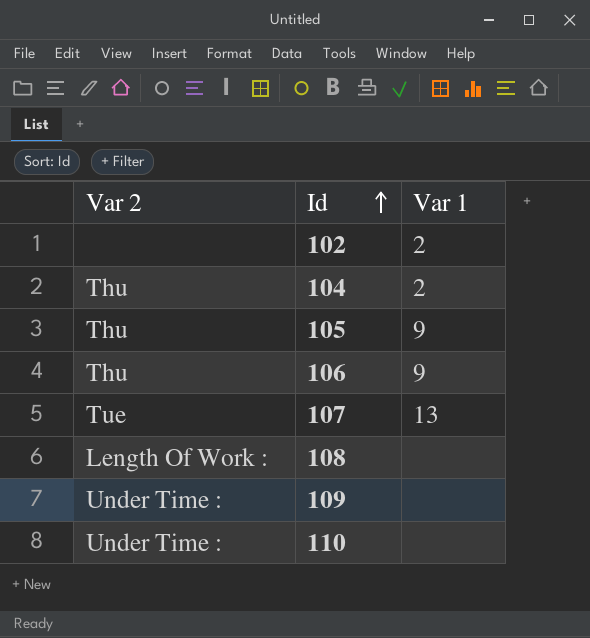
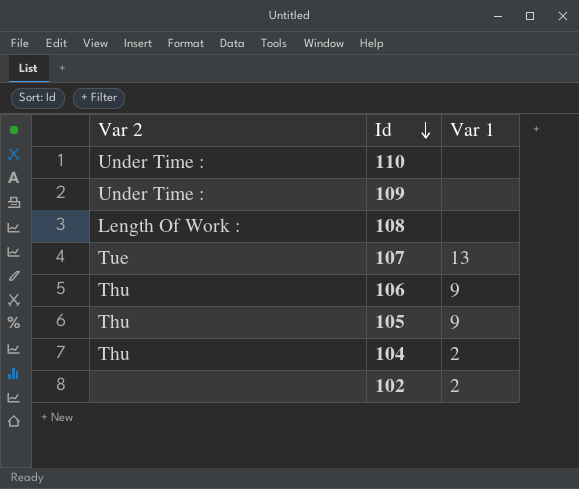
row order: Id ascending -> Id descending

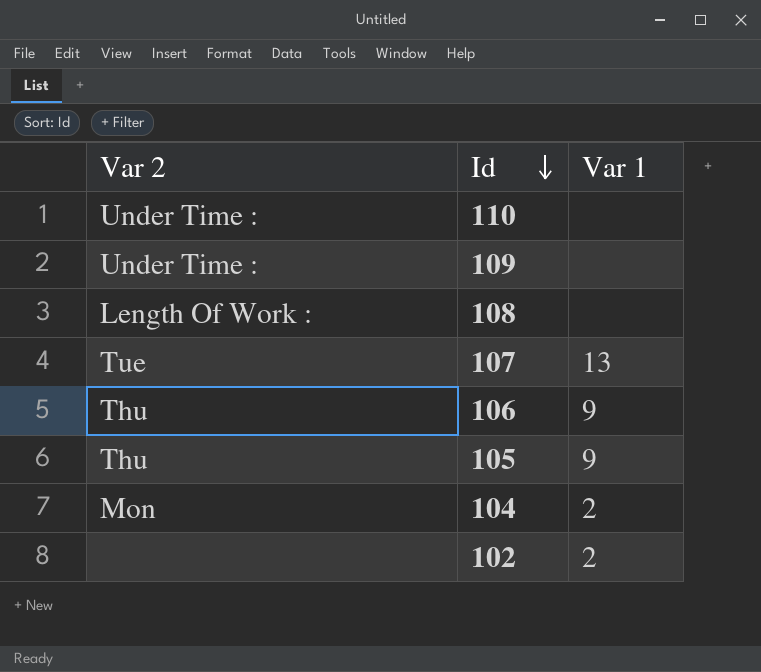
104 | Var 2: Thu -> Mon

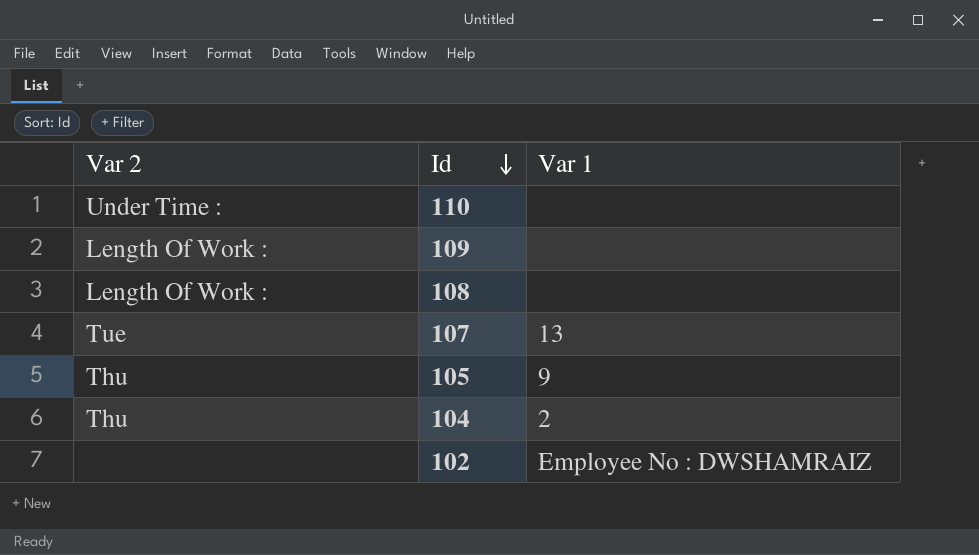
row 106: Thu | 9 -> none
109 | Var 2: Under Time : -> Length Of Work :
104 | Var 2: Mon -> Thu
102 | Var 1: 2 -> Employee No : DWSHAMRAIZ

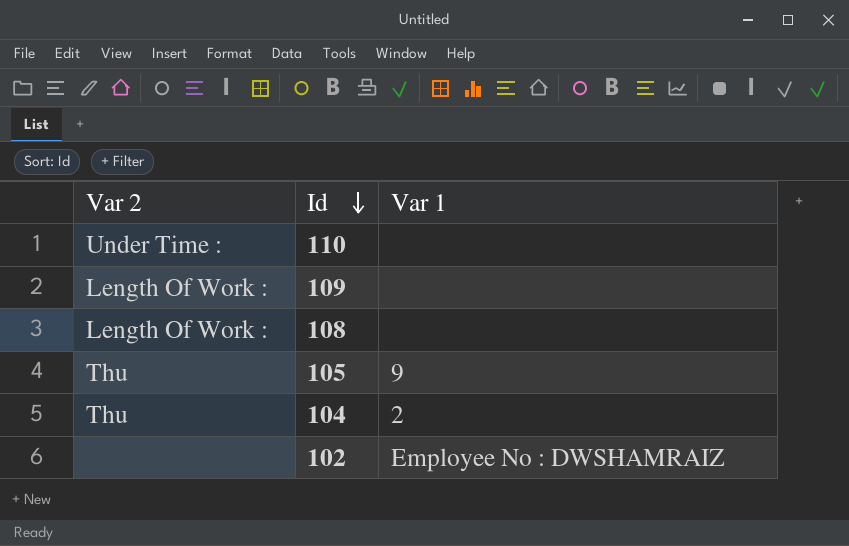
row 107: Tue | 13 -> none

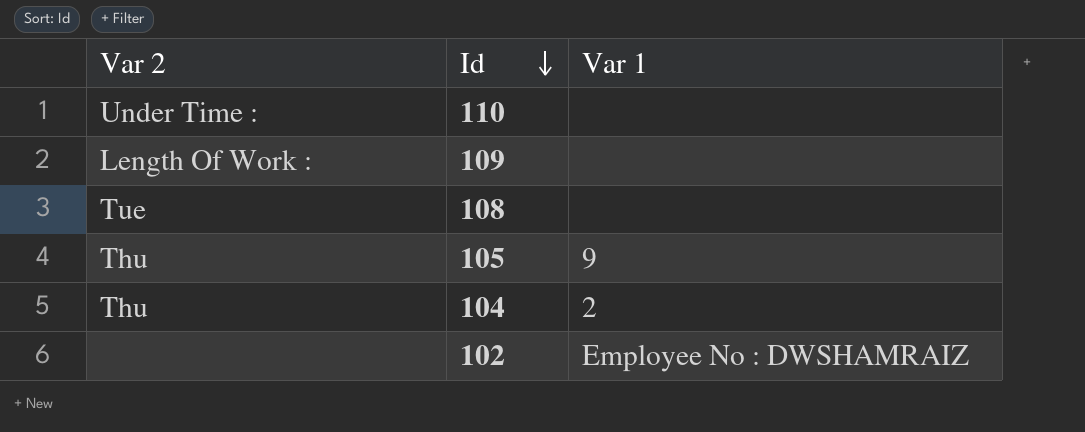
108 | Var 2: Length Of Work : -> Tue

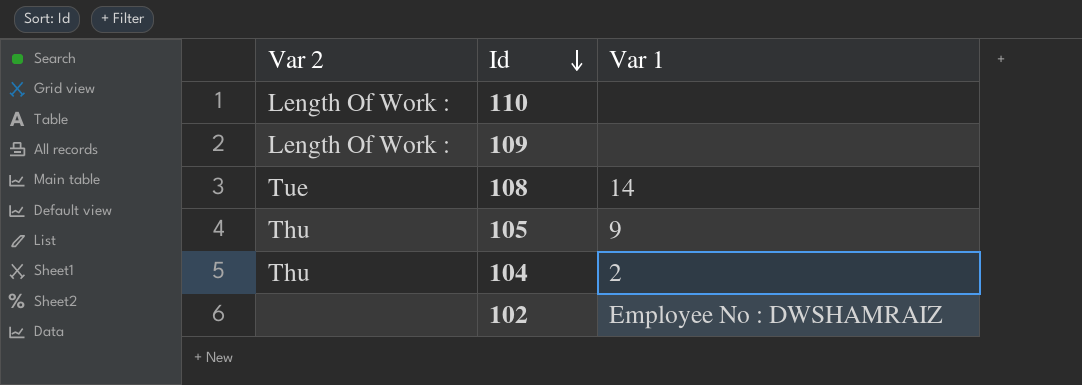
110 | Var 2: Under Time : -> Length Of Work :
108 | Var 1: none -> 14

